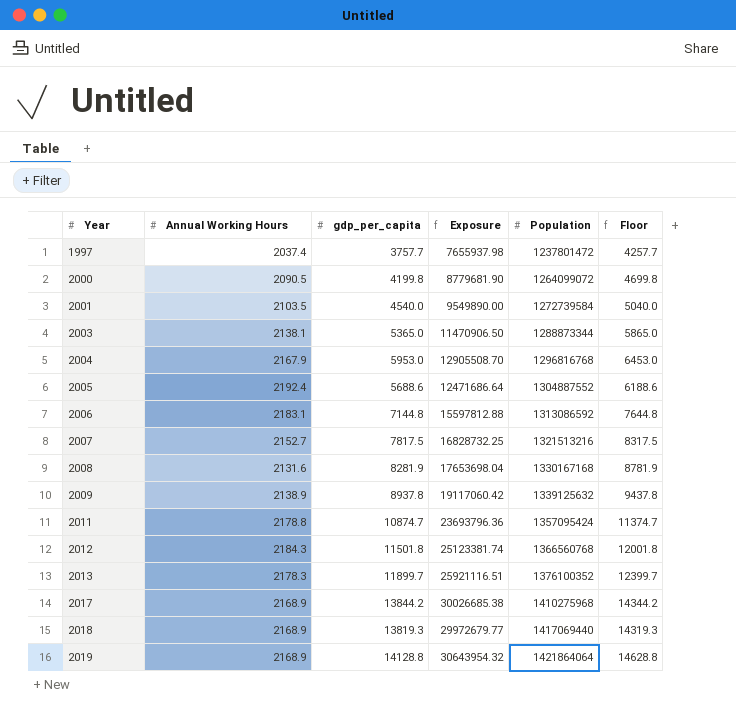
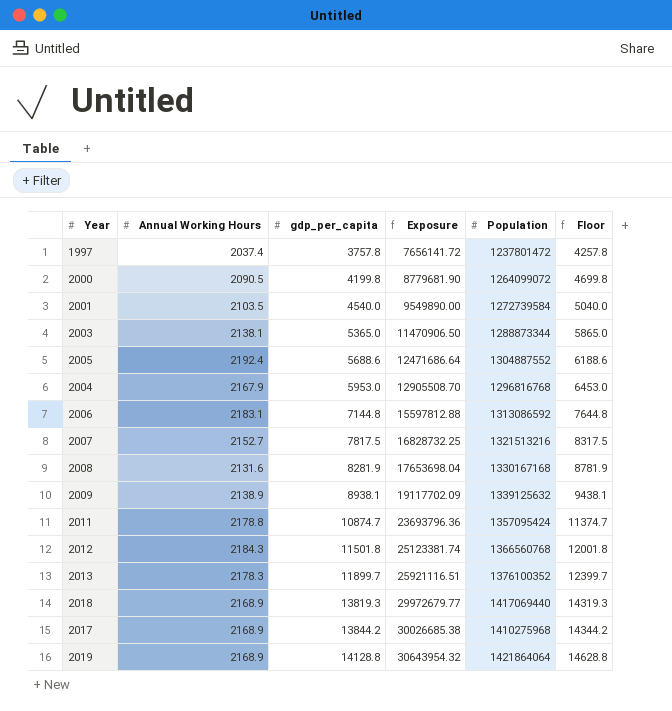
row order: Year ascending -> gdp_per_capita ascending
1997 | gdp_per_capita: 3757.7 -> 3757.8
1997 | Exposure: 7655937.98 -> 7656141.72
1997 | Floor: 4257.7 -> 4257.8
2009 | gdp_per_capita: 8937.8 -> 8938.1
2009 | Exposure: 19117060.42 -> 19117702.09
2009 | Floor: 9437.8 -> 9438.1

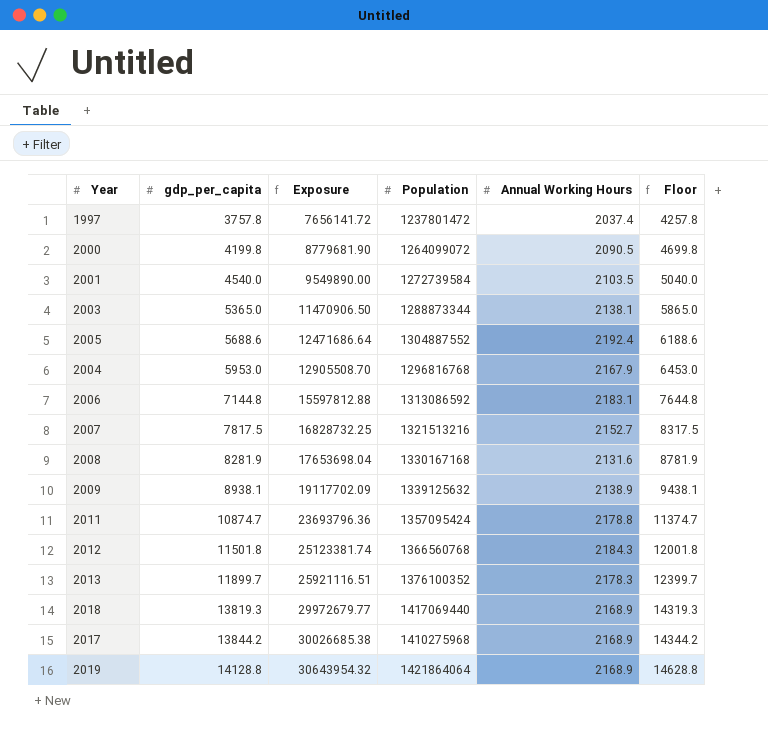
column Annual Working Hours | position: 2 -> 5

